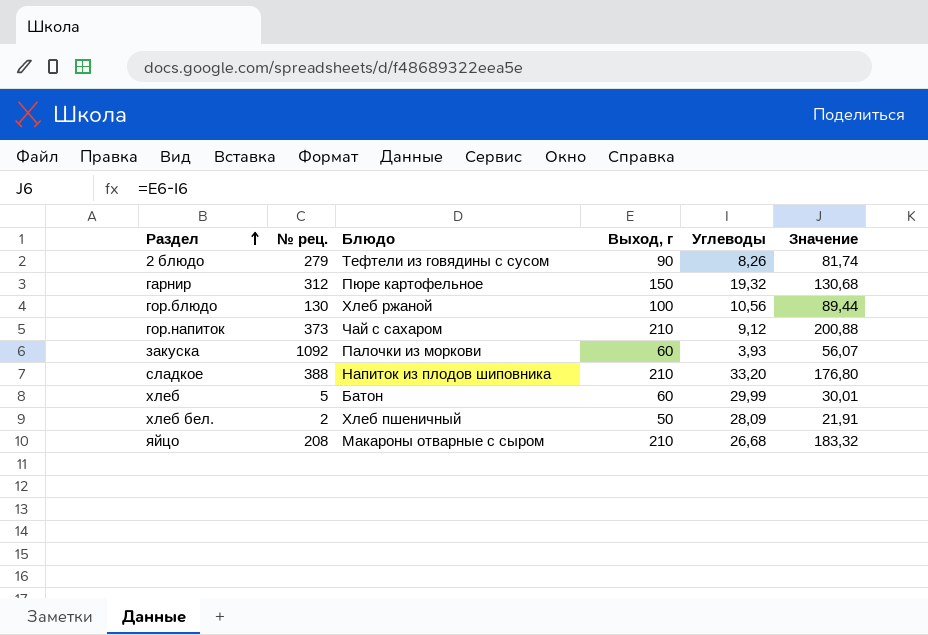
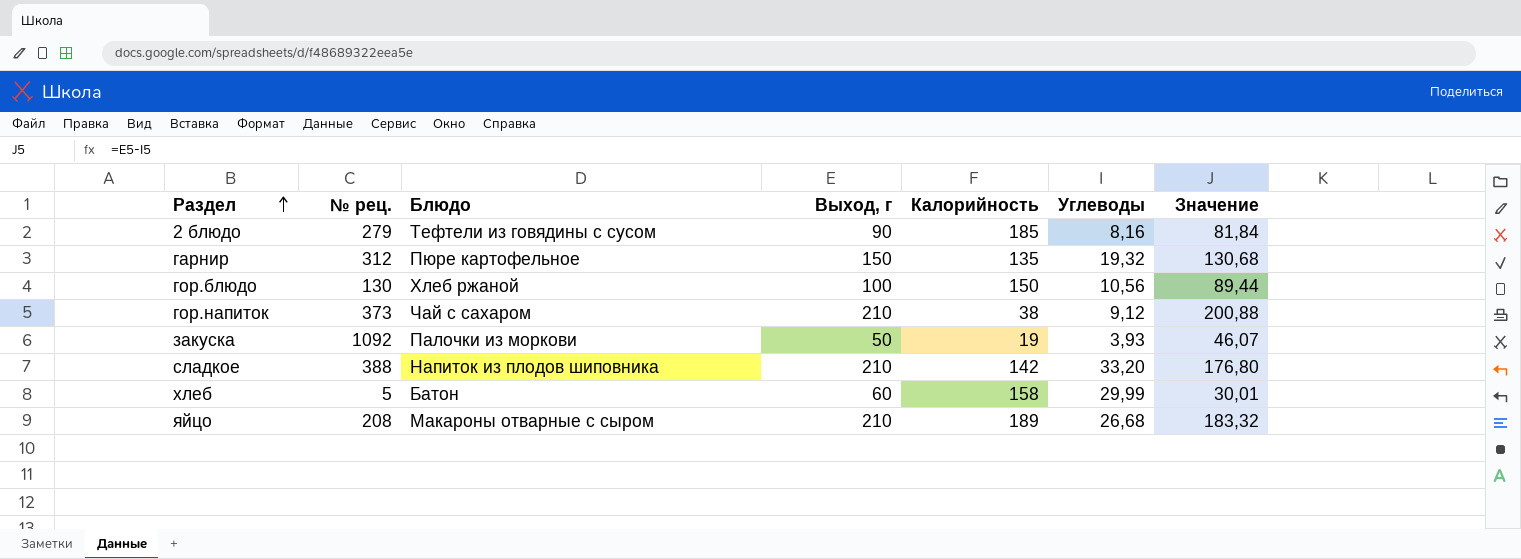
column Калорийность | position: none -> 5
row хлеб бел.: 2 | Хлеб пшеничный | 50 | 28,09 | 21,91 -> none
2 блюдо | Углеводы: 8,26 -> 8,16
2 блюдо | Значение: 81,74 -> 81,84
закуска | Выход, г: 60 -> 50
закуска | Значение: 56,07 -> 46,07

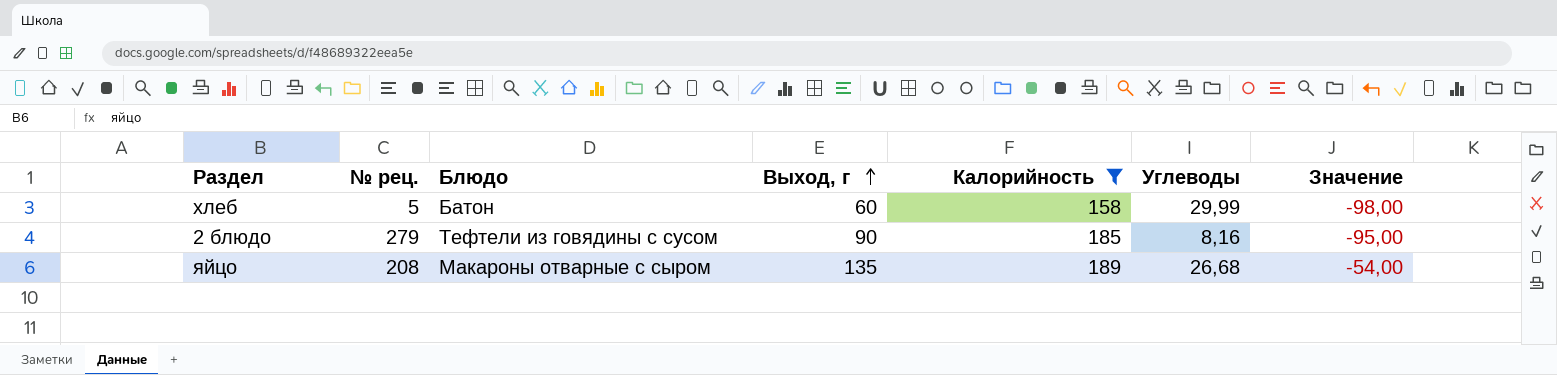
filter: none -> Калорийность >= 158
row order: Раздел ascending -> Выход, г ascending
column Значение | formula: [Выход, г] - [Углеводы] -> [Выход, г] - [Калорийность]
яйцо | Выход, г: 210 -> 135

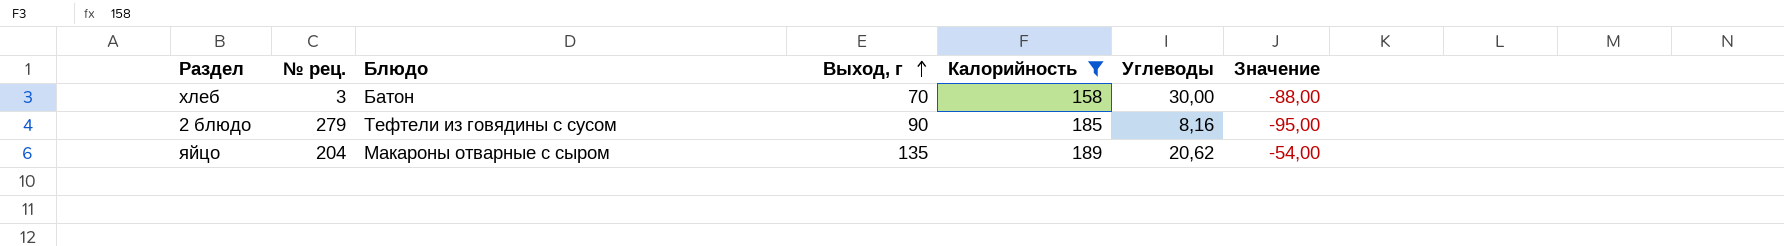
хлеб | № рец.: 5 -> 3
хлеб | Выход, г: 60 -> 70
хлеб | Углеводы: 29,99 -> 30,00
хлеб | Значение: -98,00 -> -88,00
яйцо | № рец.: 208 -> 204
яйцо | Углеводы: 26,68 -> 20,62

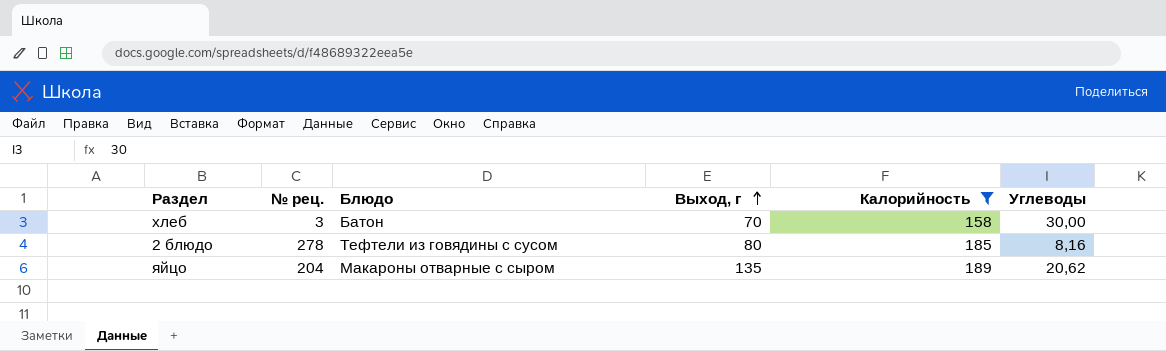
column Значение | formula: [Выход, г] - [Калорийность] -> none
2 блюдо | № рец.: 279 -> 278
2 блюдо | Выход, г: 90 -> 80

